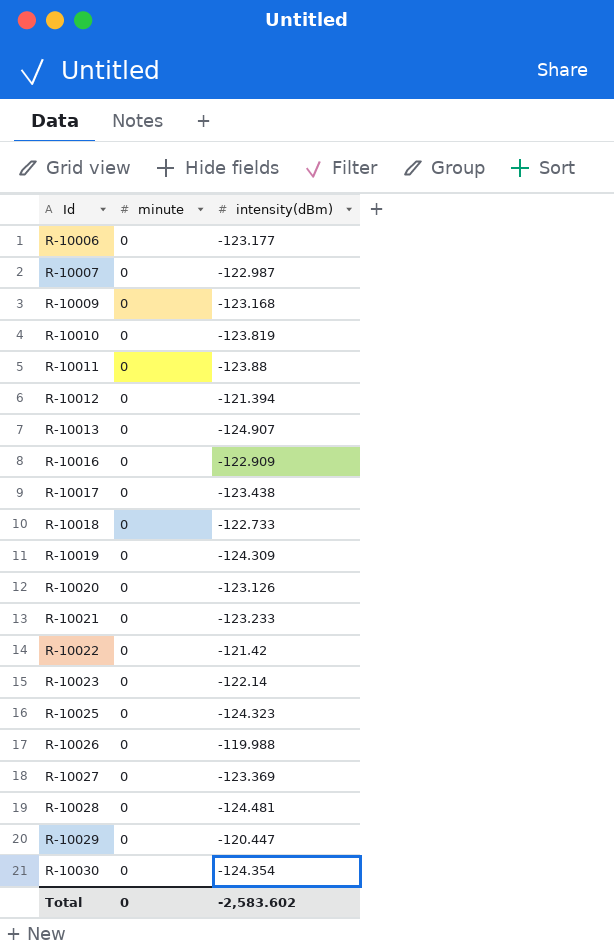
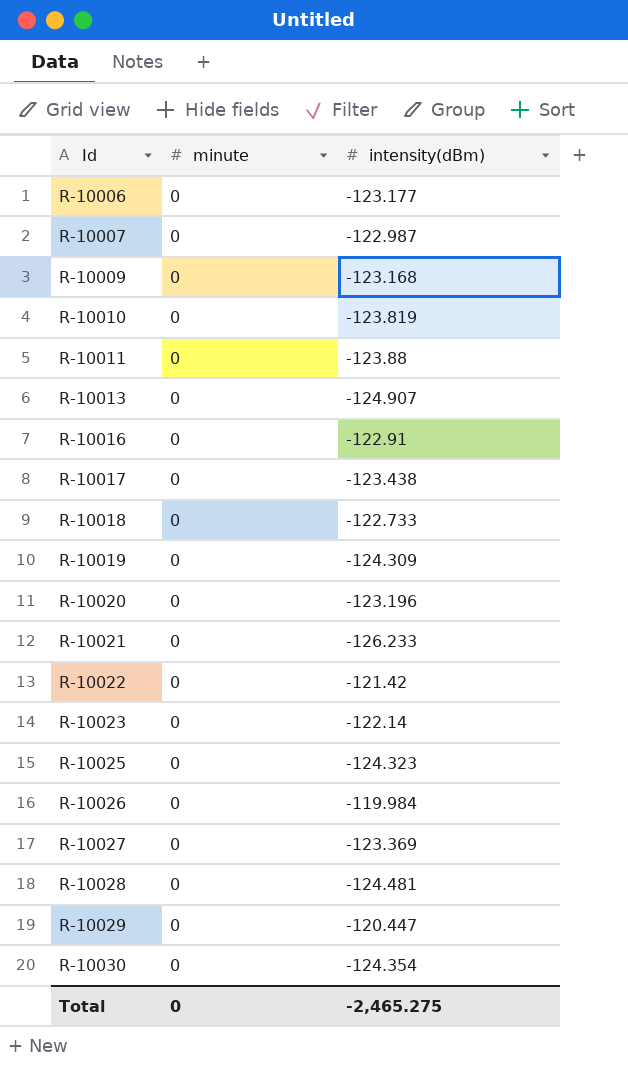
row R-10012: 0 | -121.394 -> none
R-10016 | intensity(dBm): -122.909 -> -122.91
R-10020 | intensity(dBm): -123.126 -> -123.196
R-10021 | intensity(dBm): -123.233 -> -126.233
R-10026 | intensity(dBm): -119.988 -> -119.984
Total | intensity(dBm): -2,583.602 -> -2,465.275

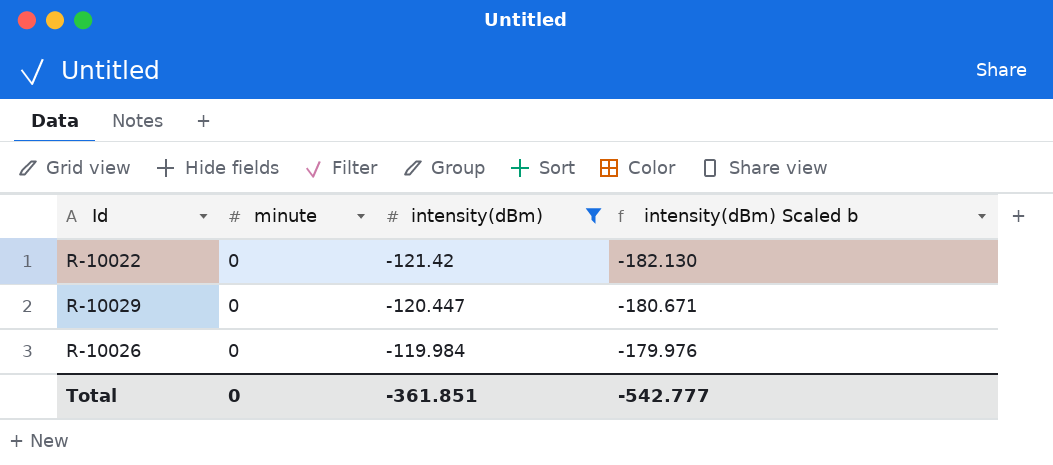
filter: none -> intensity(dBm) >= -121.42
row order: Id ascending -> intensity(dBm) ascending
column intensity(dBm) Scaled b | formula: none -> [intensity(dBm)] * 1.5
Total | intensity(dBm): -2,465.275 -> -361.851

